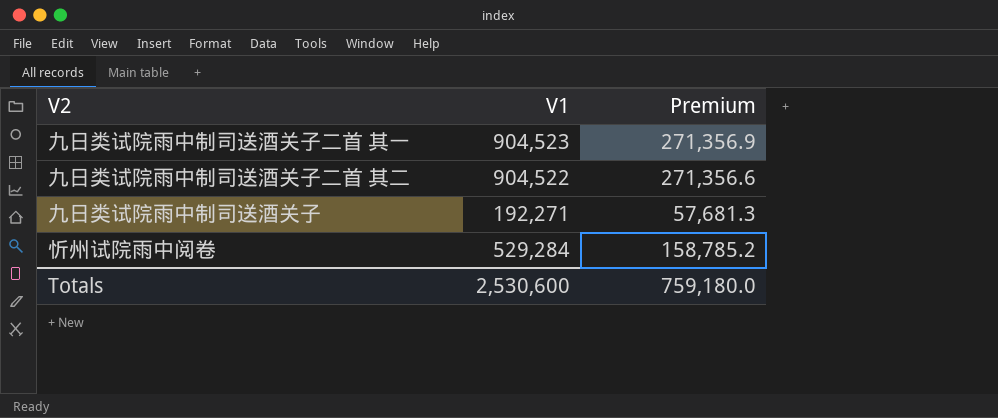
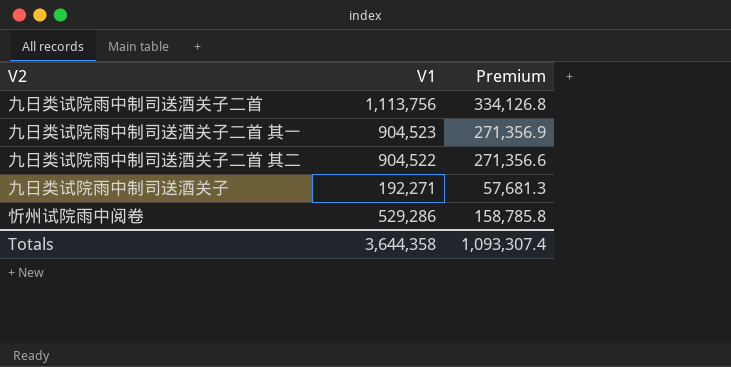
row 九日类试院雨中制司送酒关子二首: none -> 1,113,756 | 334,126.8
忻州试院雨中阅卷 | V1: 529,284 -> 529,286
忻州试院雨中阅卷 | Premium: 158,785.2 -> 158,785.8
Totals | V1: 2,530,600 -> 3,644,358
Totals | Premium: 759,180.0 -> 1,093,307.4

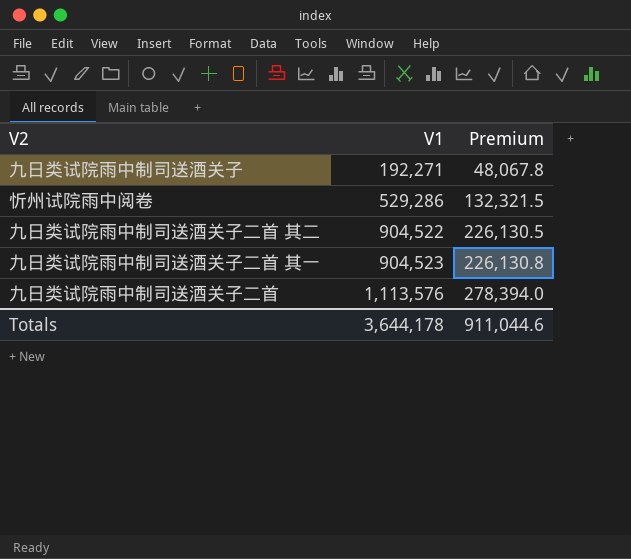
row order: none -> V1 ascending
column Premium | formula: [V1] * 0.3 -> [V1] * 0.25
九日类试院雨中制司送酒关子二首 | V1: 1,113,756 -> 1,113,576
Totals | V1: 3,644,358 -> 3,644,178
Totals | Premium: 1,093,307.4 -> 911,044.6

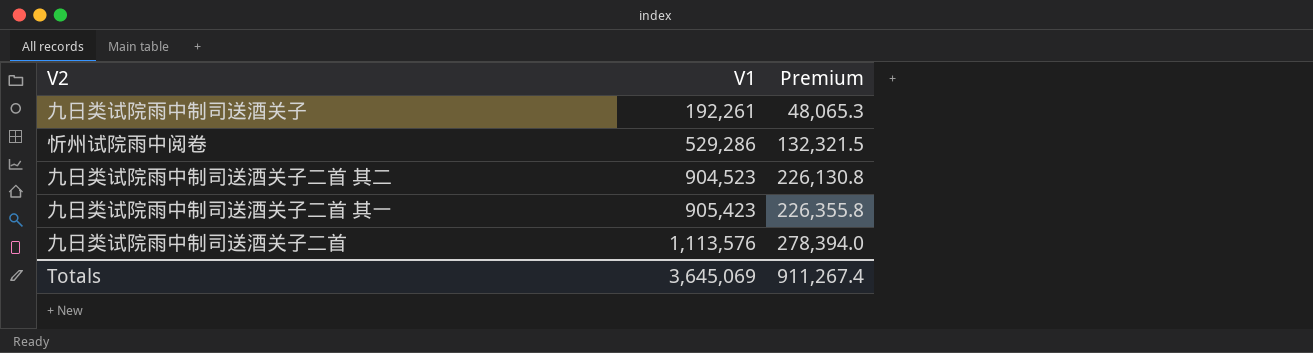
九日类试院雨中制司送酒关子 | V1: 192,271 -> 192,261
九日类试院雨中制司送酒关子 | Premium: 48,067.8 -> 48,065.3
九日类试院雨中制司送酒关子二首 其二 | V1: 904,522 -> 904,523
九日类试院雨中制司送酒关子二首 其二 | Premium: 226,130.5 -> 226,130.8
九日类试院雨中制司送酒关子二首 其一 | V1: 904,523 -> 905,423
九日类试院雨中制司送酒关子二首 其一 | Premium: 226,130.8 -> 226,355.8
Totals | V1: 3,644,178 -> 3,645,069
Totals | Premium: 911,044.6 -> 911,267.4

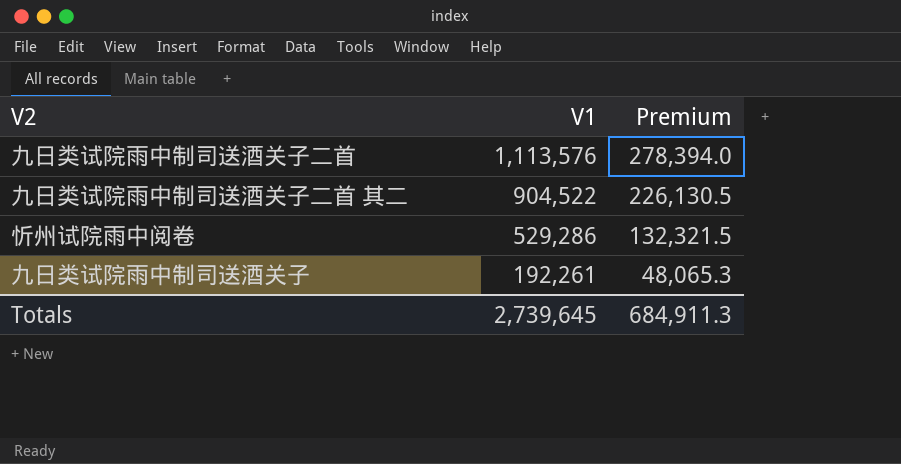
row order: V1 ascending -> V1 descending
row 九日类试院雨中制司送酒关子二首 其一: 905,423 | 226,355.8 -> none
九日类试院雨中制司送酒关子二首 其二 | V1: 904,523 -> 904,522
九日类试院雨中制司送酒关子二首 其二 | Premium: 226,130.8 -> 226,130.5
Totals | V1: 3,645,069 -> 2,739,645
Totals | Premium: 911,267.4 -> 684,911.3

